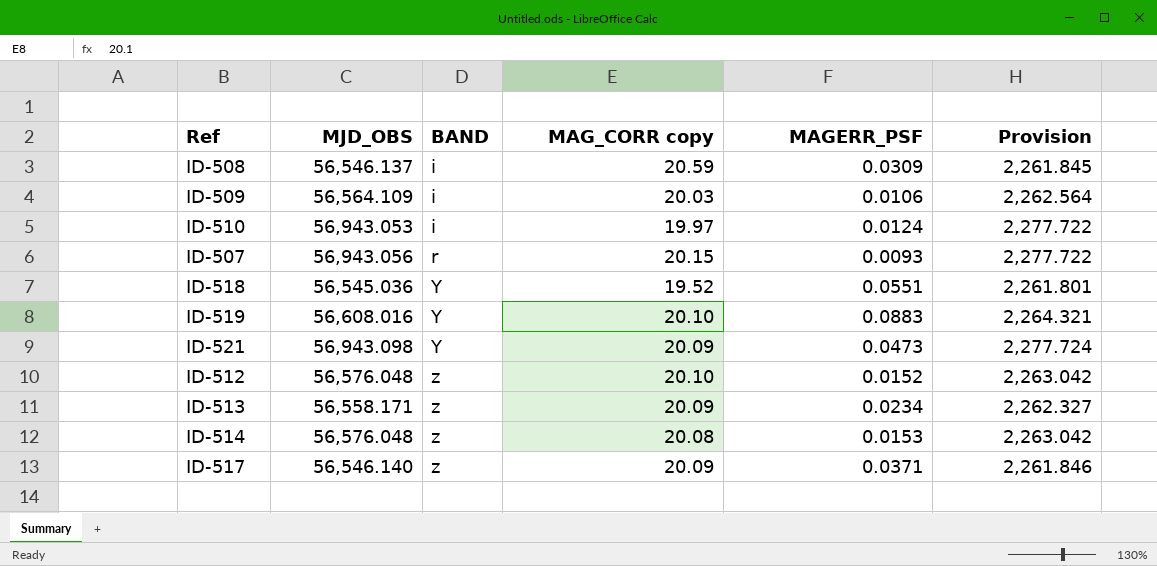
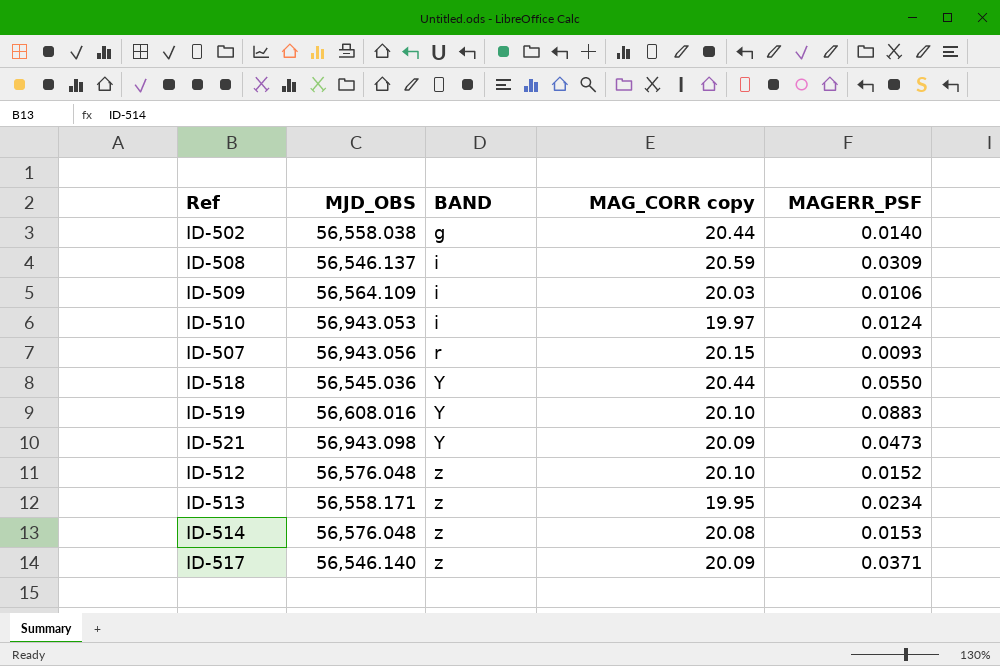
column Provision | formula: [MJD_OBS] * 0.04 -> none
row ID-502: none -> 56,558.038 | g | 20.44 | 0.0140
ID-518 | MAG_CORR copy: 19.52 -> 20.44
ID-518 | MAGERR_PSF: 0.0551 -> 0.0550
ID-513 | MAG_CORR copy: 20.09 -> 19.95

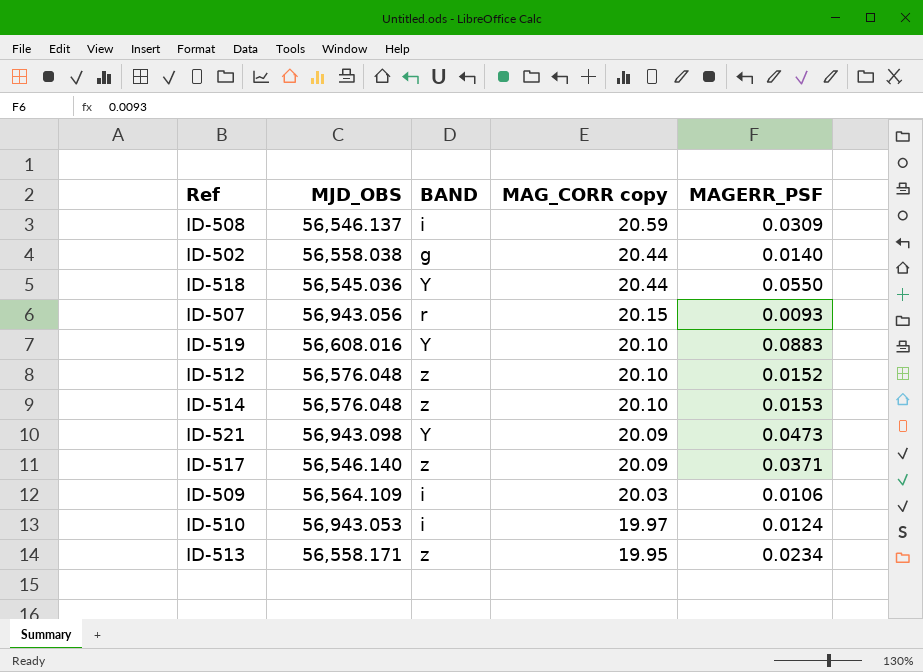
row order: BAND ascending -> MAG_CORR copy descending
ID-514 | MAG_CORR copy: 20.08 -> 20.10

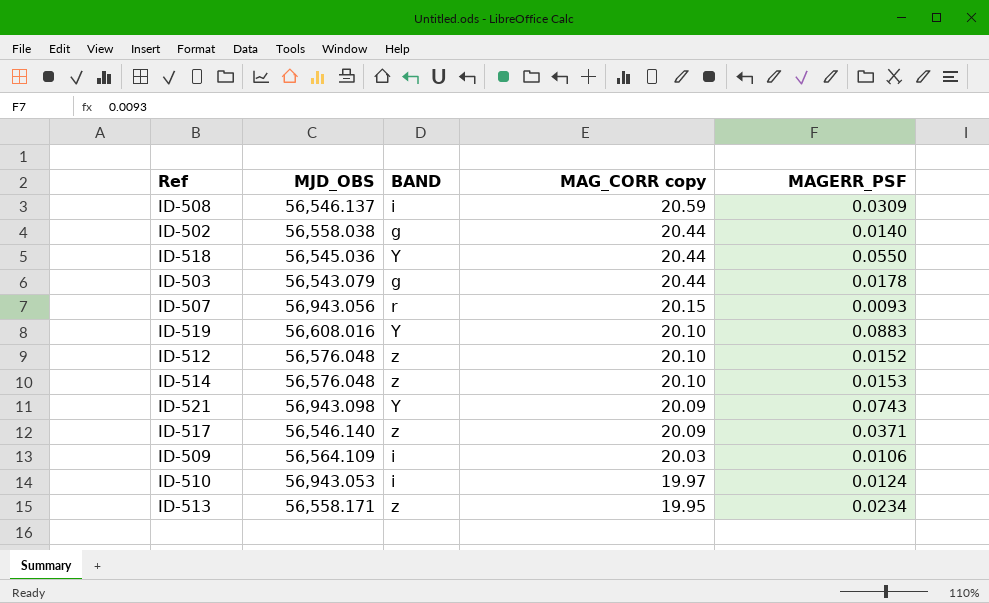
row ID-503: none -> 56,543.079 | g | 20.44 | 0.0178
ID-521 | MAGERR_PSF: 0.0473 -> 0.0743

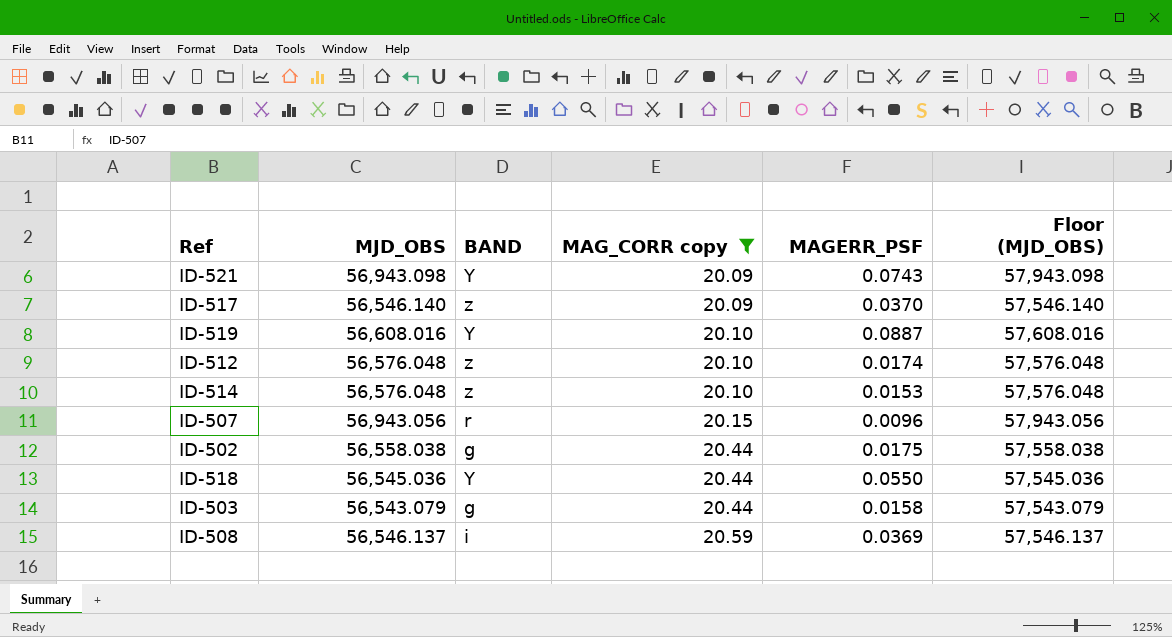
filter: none -> MAG_CORR copy >= 20.09
row order: MAG_CORR copy descending -> MAG_CORR copy ascending
column Floor (MJD_OBS) | formula: none -> [MJD_OBS] + 1000
ID-517 | MAGERR_PSF: 0.0371 -> 0.0370
ID-519 | MAGERR_PSF: 0.0883 -> 0.0887
ID-512 | MAGERR_PSF: 0.0152 -> 0.0174
ID-507 | MAGERR_PSF: 0.0093 -> 0.0096
ID-502 | MAGERR_PSF: 0.0140 -> 0.0175
ID-503 | MAGERR_PSF: 0.0178 -> 0.0158
ID-508 | MAGERR_PSF: 0.0309 -> 0.0369

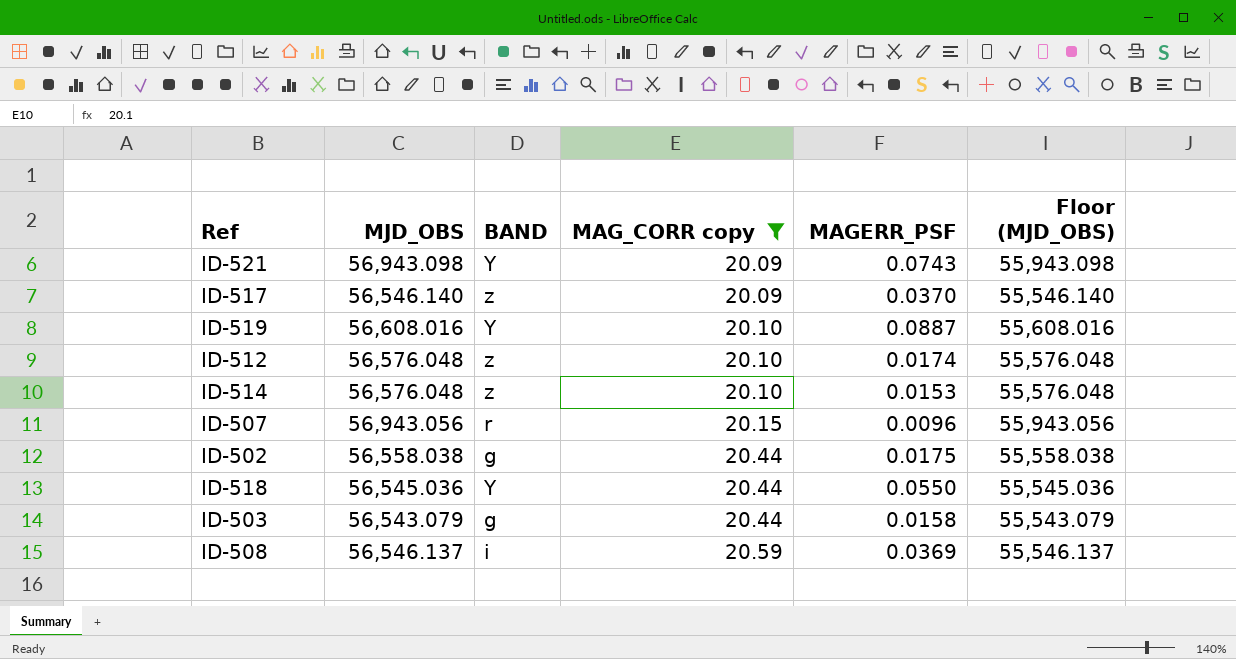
column Floor (MJD_OBS) | formula: [MJD_OBS] + 1000 -> [MJD_OBS] - 1000

